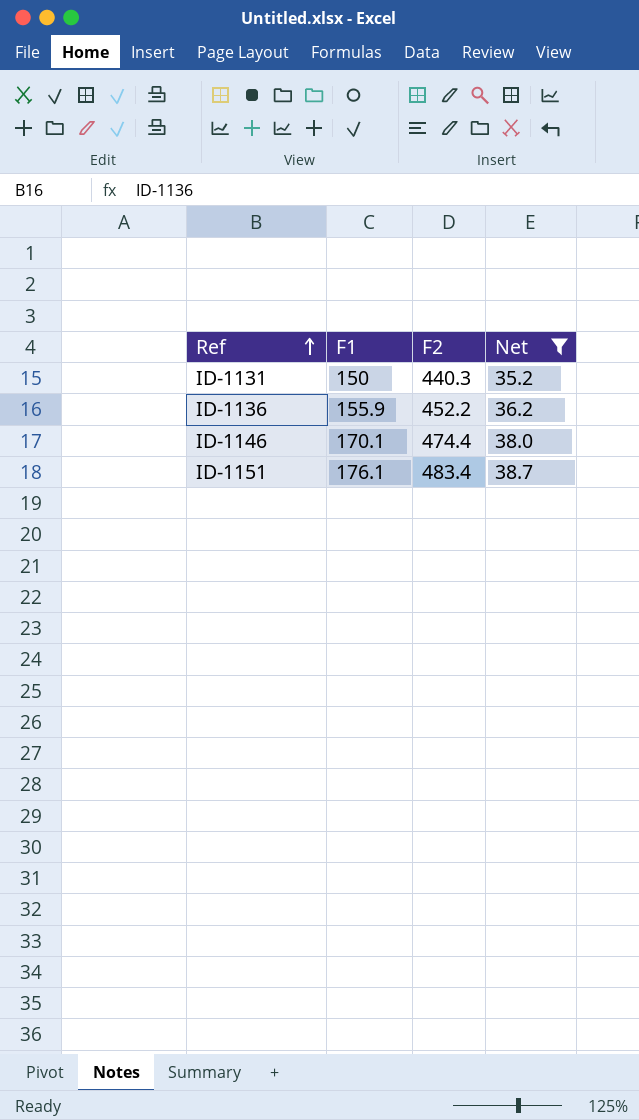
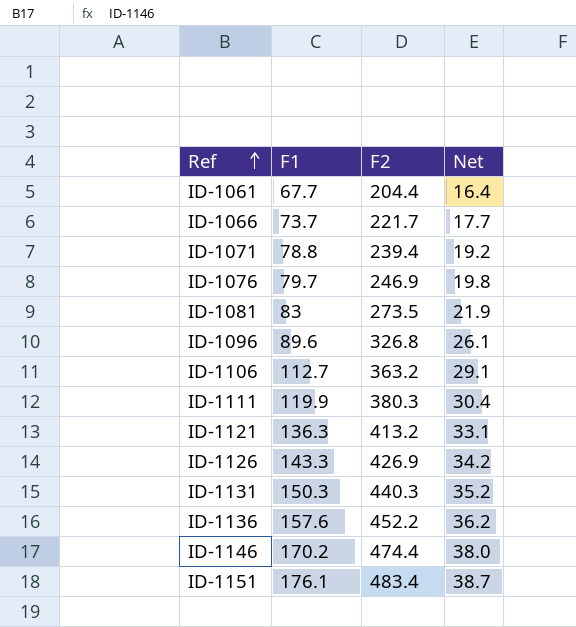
filter: Net >= 35.2 -> none
ID-1131 | F1: 150 -> 150.3
ID-1136 | F1: 155.9 -> 157.6
ID-1146 | F1: 170.1 -> 170.2

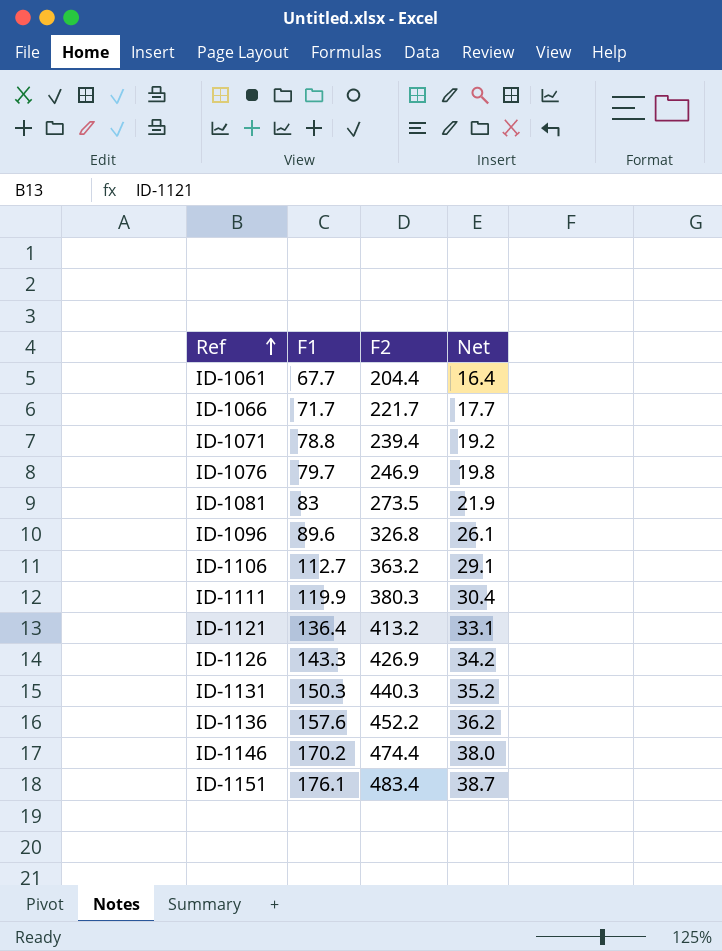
ID-1066 | F1: 73.7 -> 71.7
ID-1121 | F1: 136.3 -> 136.4

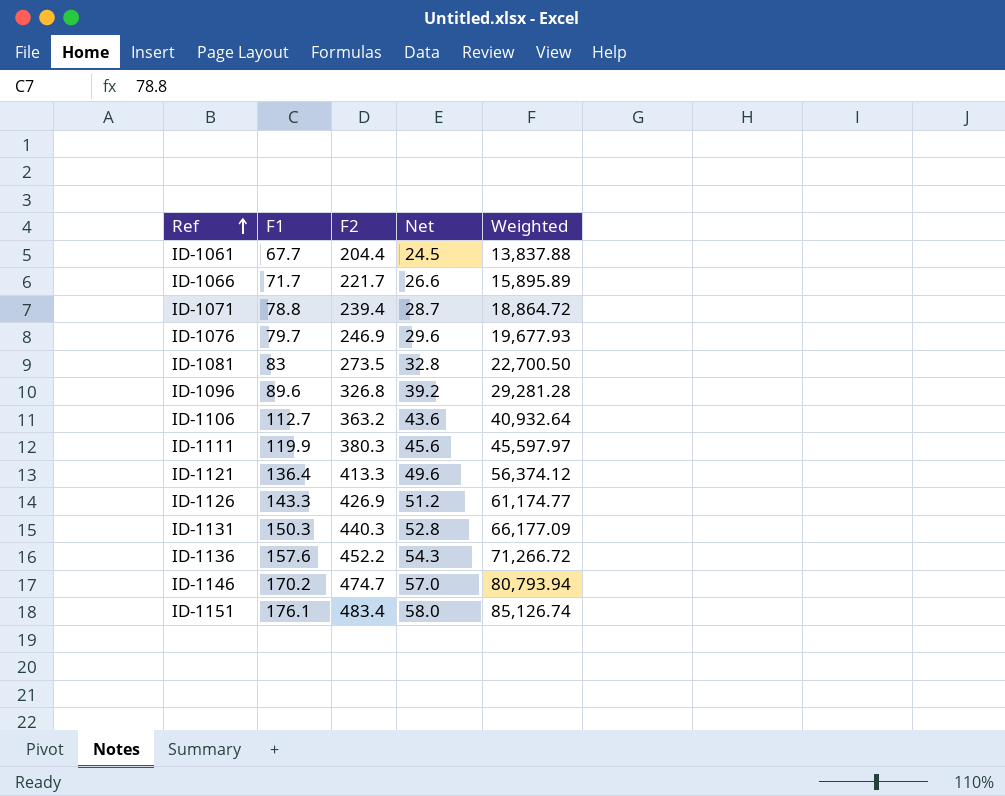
column Net | formula: [F2] * 0.08 -> [F2] * 0.12
column Weighted | formula: none -> [F1] * [F2]
ID-1121 | F2: 413.2 -> 413.3
ID-1146 | F2: 474.4 -> 474.7

